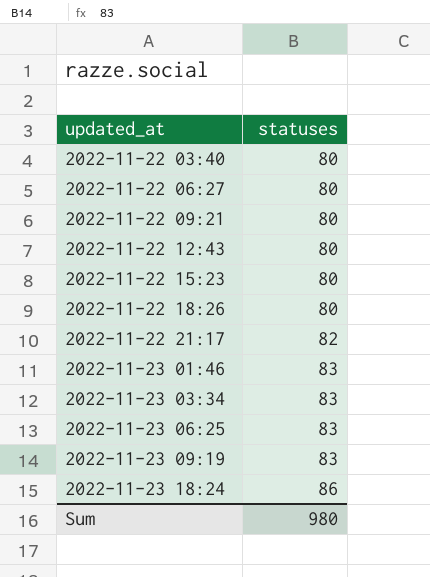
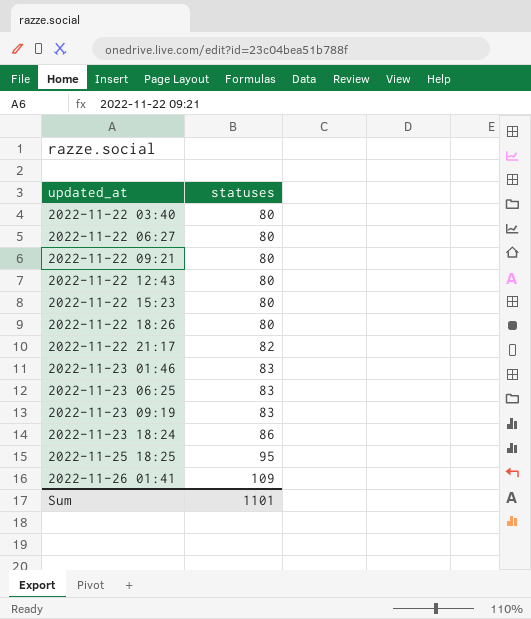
row 2022-11-23 03:34: 83 -> none
row 2022-11-25 18:25: none -> 95
row 2022-11-26 01:41: none -> 109
Sum | statuses: 980 -> 1101

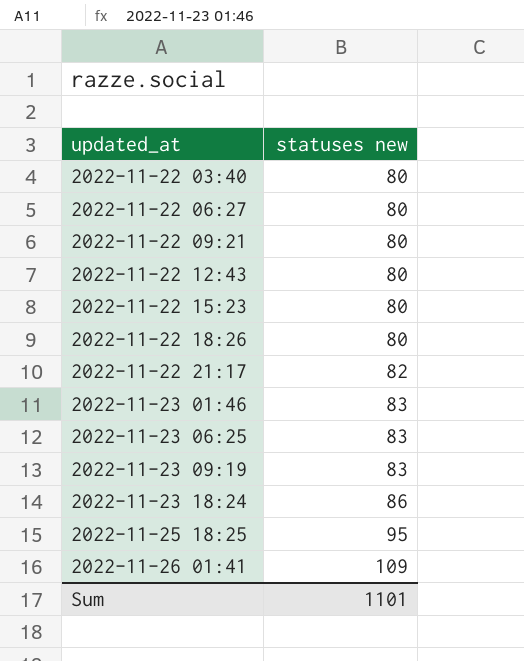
column name: statuses -> statuses new

